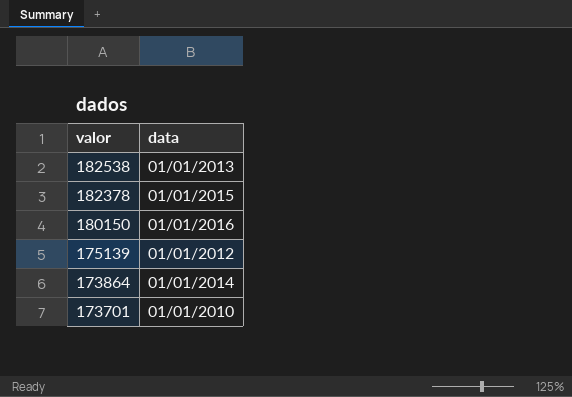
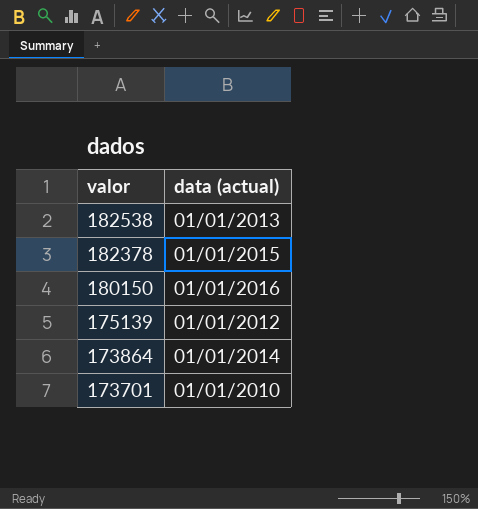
column name: data -> data (actual)

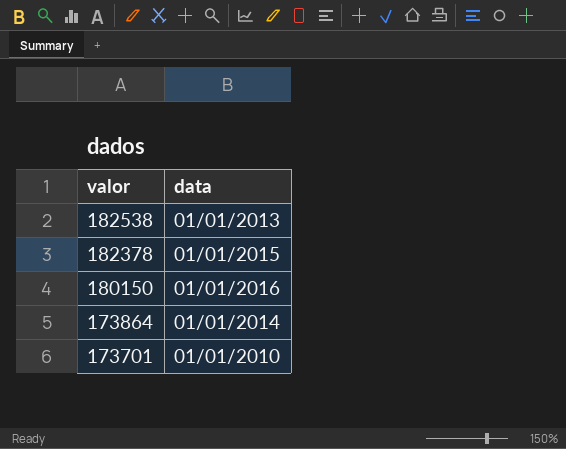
column name: data (actual) -> data
row 175139: 01/01/2012 -> none

